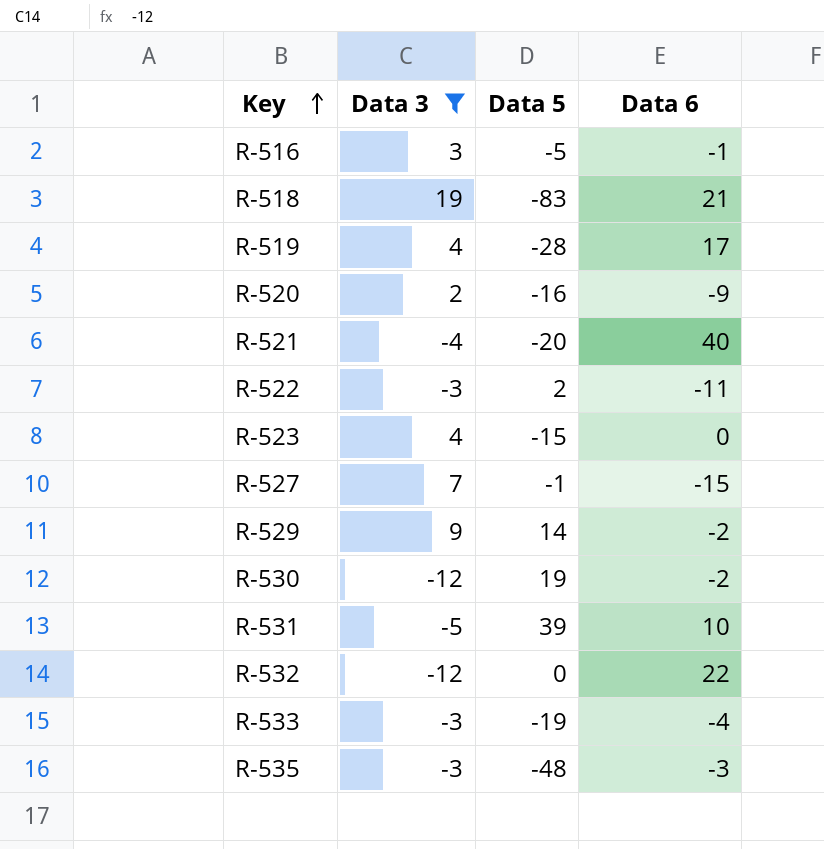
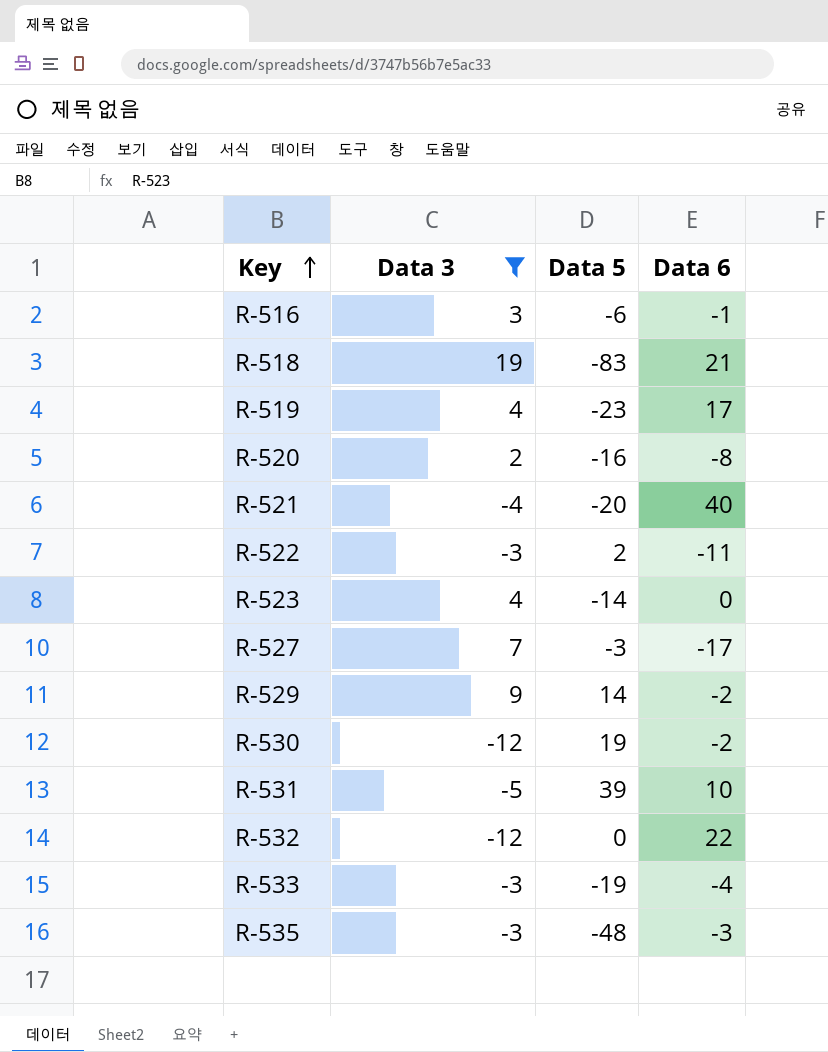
R-516 | Data 5: -5 -> -6
R-519 | Data 5: -28 -> -23
R-520 | Data 6: -9 -> -8
R-523 | Data 5: -15 -> -14
R-527 | Data 5: -1 -> -3
R-527 | Data 6: -15 -> -17

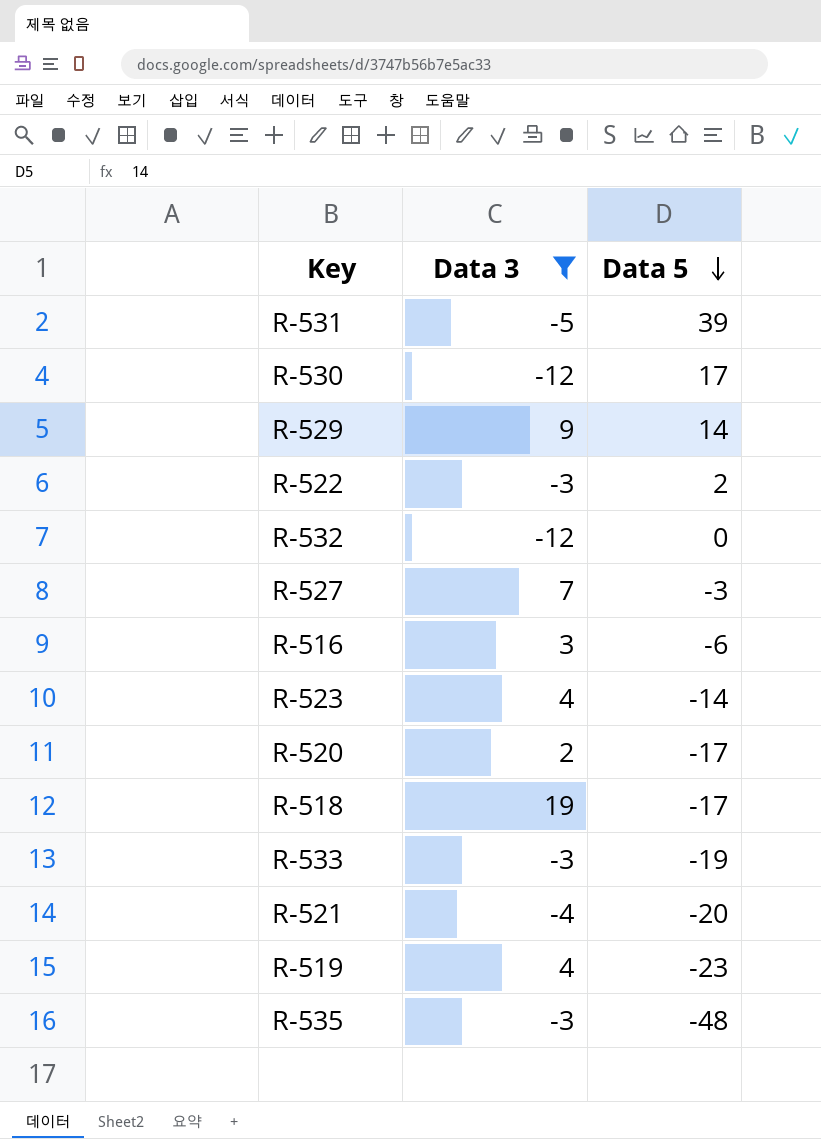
row order: Key ascending -> Data 5 descending
column Data 6 | position: 4 -> none
R-530 | Data 5: 19 -> 17
R-520 | Data 5: -16 -> -17
R-518 | Data 5: -83 -> -17

